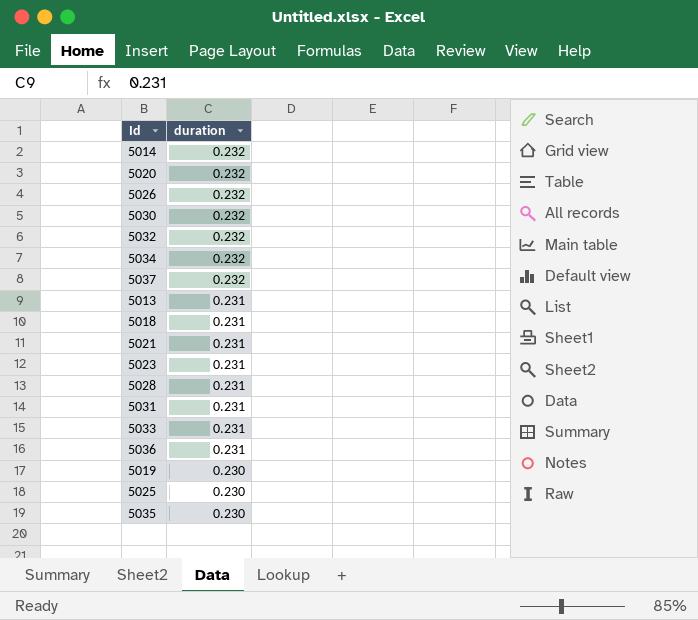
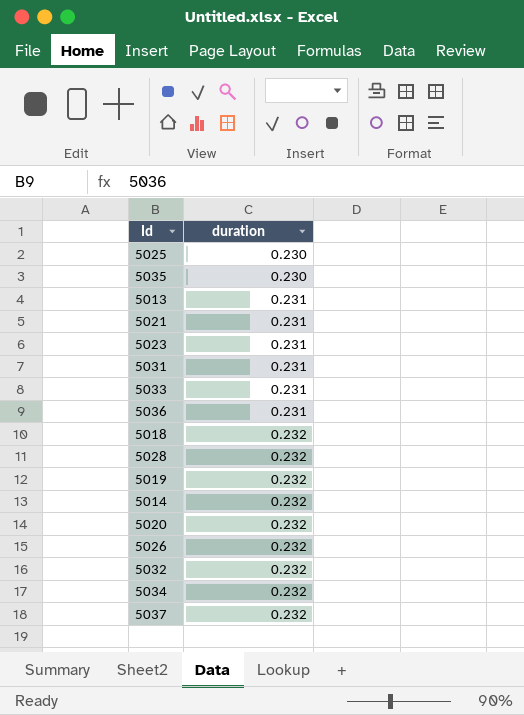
row order: duration descending -> duration ascending
row 5030: 0.232 -> none
5018 | duration: 0.231 -> 0.232
5028 | duration: 0.231 -> 0.232
5019 | duration: 0.230 -> 0.232

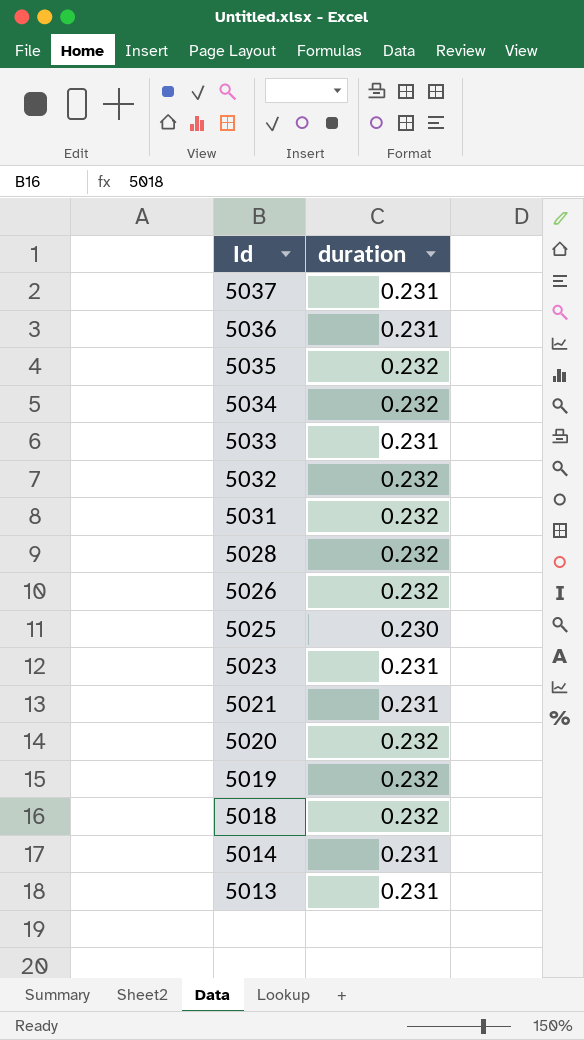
row order: duration ascending -> Id descending
5037 | duration: 0.232 -> 0.231
5035 | duration: 0.230 -> 0.232
5031 | duration: 0.231 -> 0.232
5014 | duration: 0.232 -> 0.231

